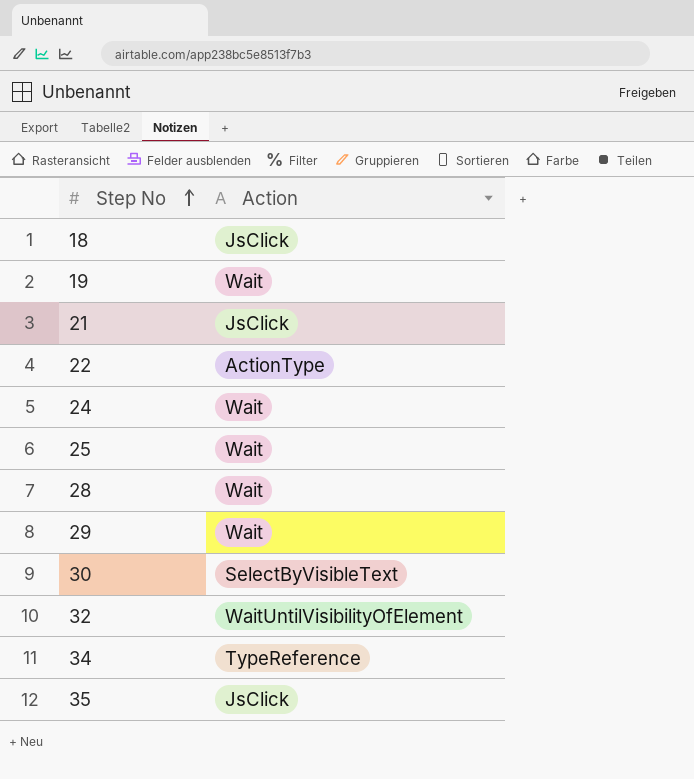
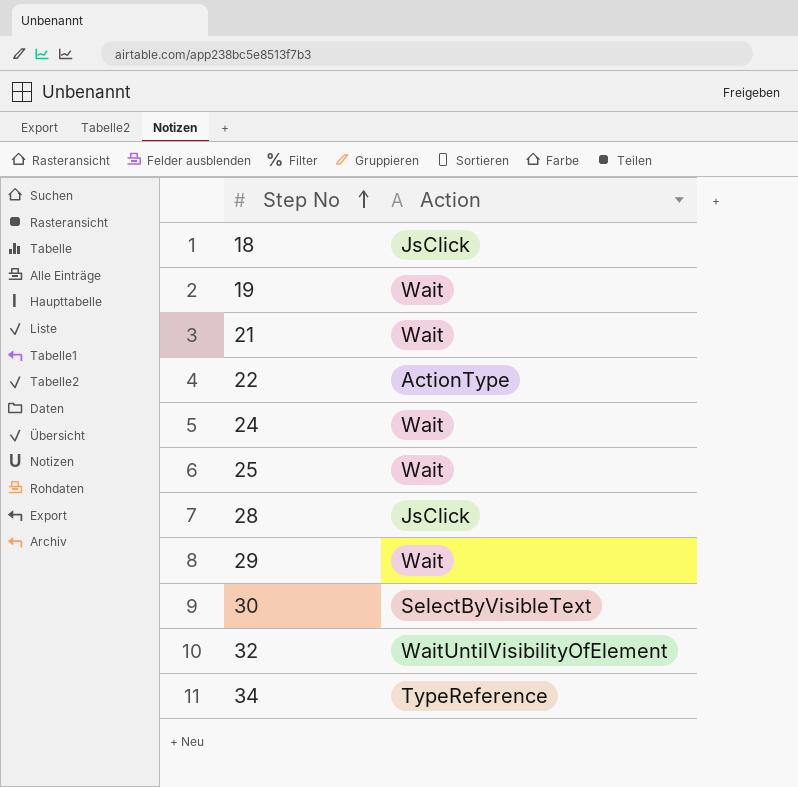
row 35: JsClick -> none
21 | Action: JsClick -> Wait
28 | Action: Wait -> JsClick

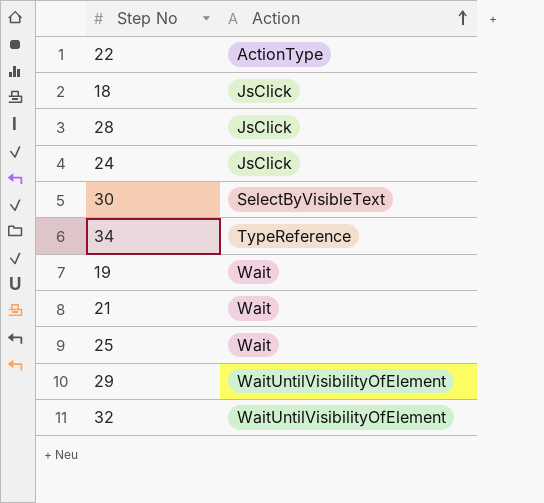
row order: Step No ascending -> Action ascending
24 | Action: Wait -> JsClick
29 | Action: Wait -> WaitUntilVisibilityOfElement

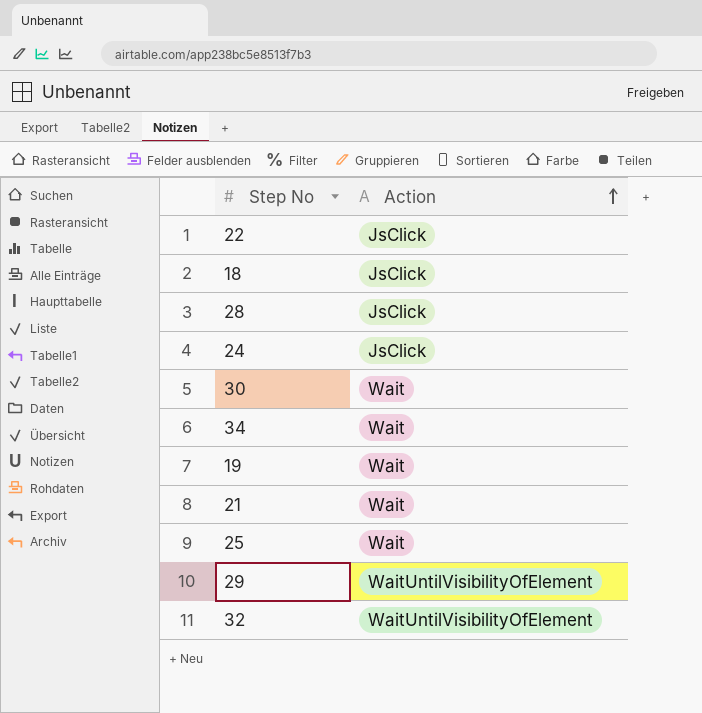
22 | Action: ActionType -> JsClick
30 | Action: SelectByVisibleText -> Wait
34 | Action: TypeReference -> Wait

